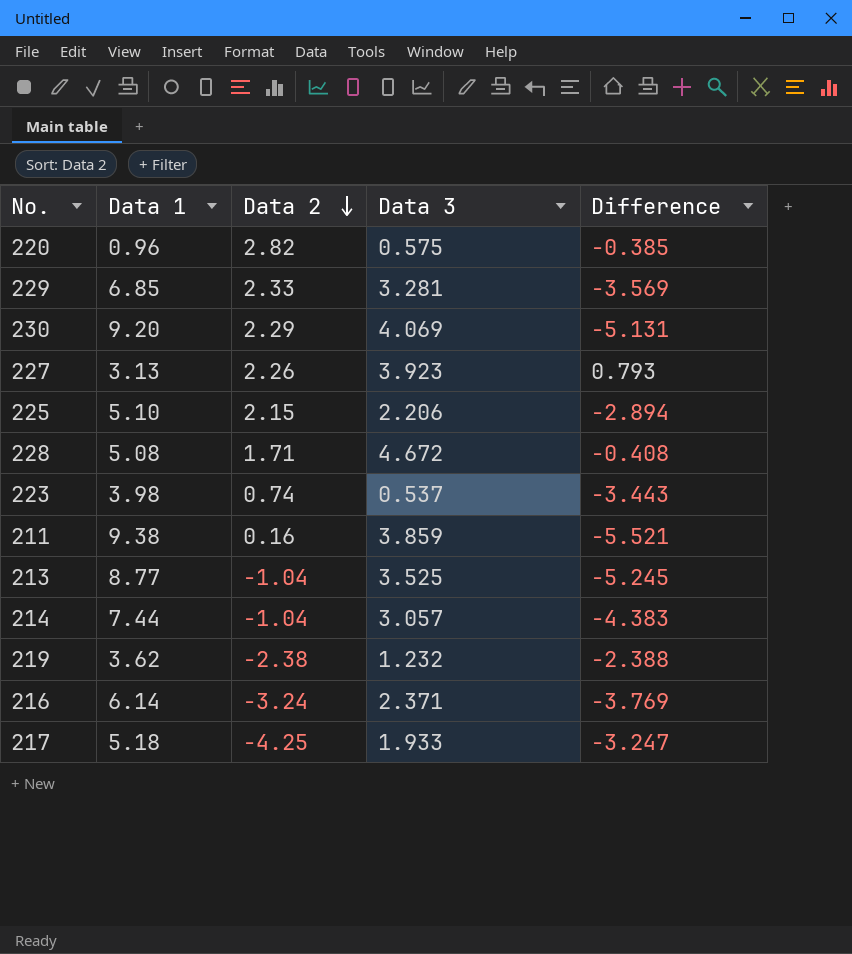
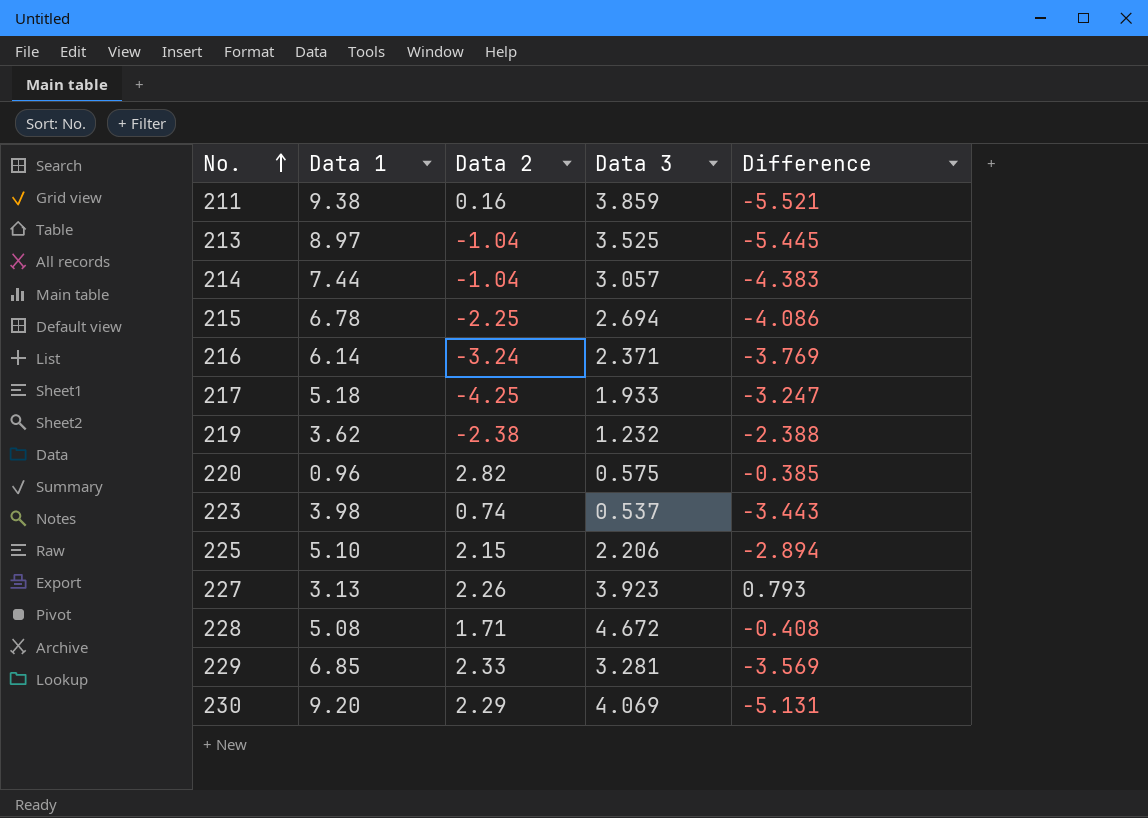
row order: Data 2 descending -> No. ascending
213 | Data 1: 8.77 -> 8.97
213 | Difference: -5.245 -> -5.445
row 215: none -> 6.78 | -2.25 | 2.694 | -4.086

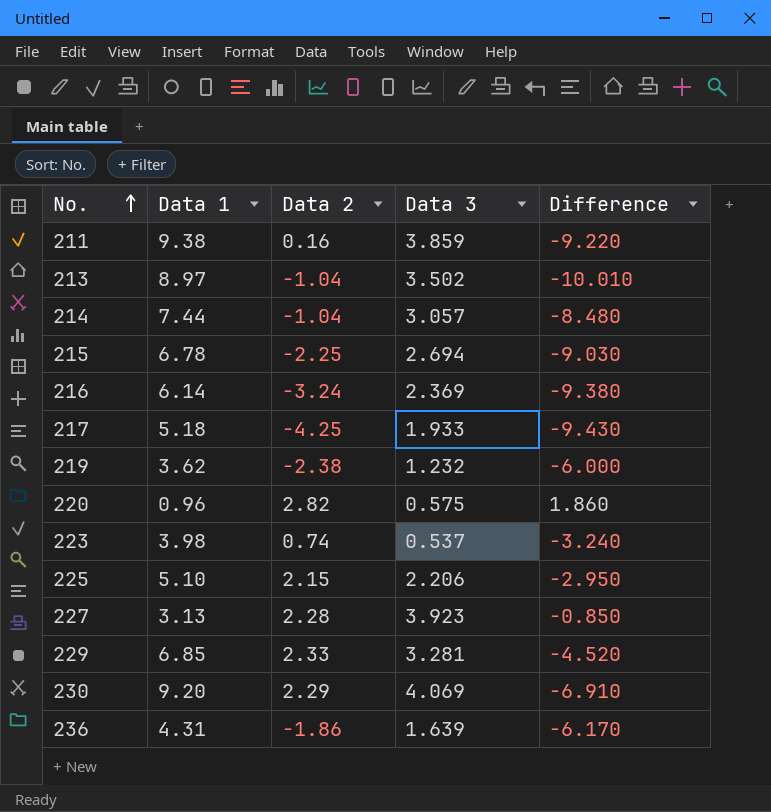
column Difference | formula: [Data 3] - [Data 1] -> [Data 2] - [Data 1]
row 228: 5.08 | 1.71 | 4.672 | -0.408 -> none
213 | Data 3: 3.525 -> 3.502
216 | Data 3: 2.371 -> 2.369
227 | Data 2: 2.26 -> 2.28
row 236: none -> 4.31 | -1.86 | 1.639 | -6.170

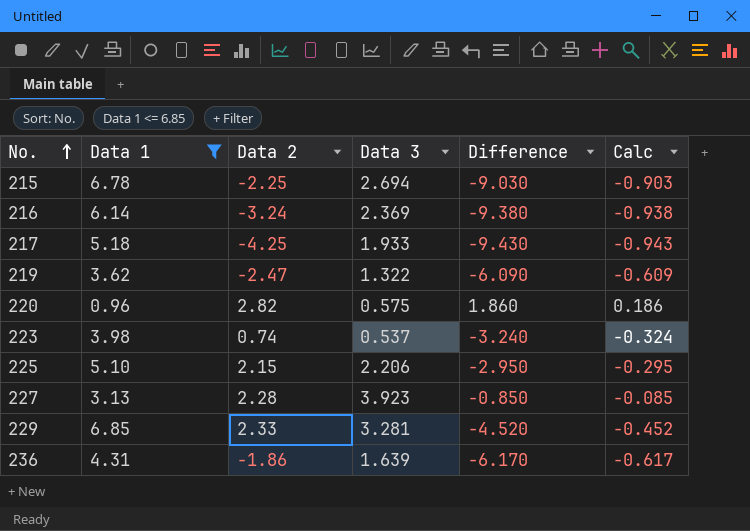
filter: none -> Data 1 <= 6.85
column Calc | formula: none -> [Difference] * 0.1
219 | Data 2: -2.38 -> -2.47
219 | Data 3: 1.232 -> 1.322
219 | Difference: -6.000 -> -6.090

